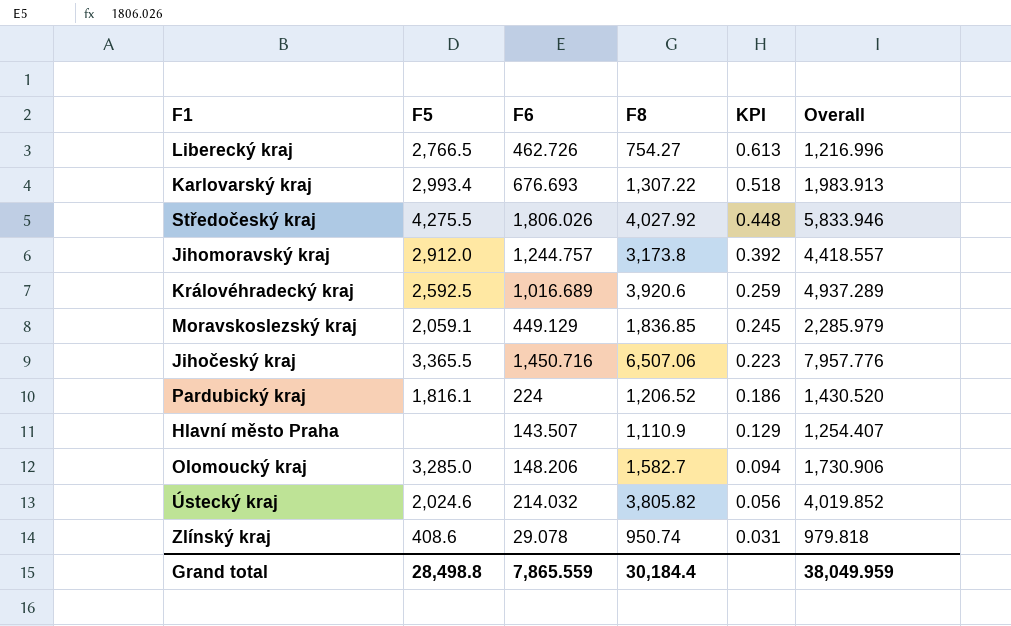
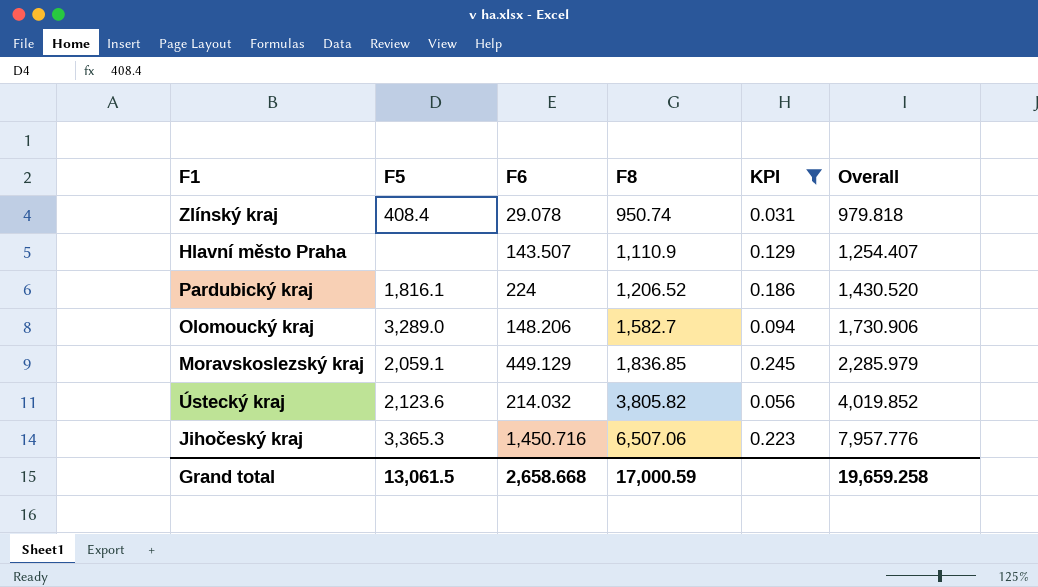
filter: none -> KPI <= 0.245
row order: KPI descending -> F8 ascending
Zlínský kraj | F5: 408.6 -> 408.4
Olomoucký kraj | F5: 3,285.0 -> 3,289.0
Ústecký kraj | F5: 2,024.6 -> 2,123.6
Jihočeský kraj | F5: 3,365.5 -> 3,365.3
Grand total | F5: 28,498.8 -> 13,061.5
Grand total | F6: 7,865.559 -> 2,658.668
Grand total | F8: 30,184.4 -> 17,000.59
Grand total | Overall: 38,049.959 -> 19,659.258

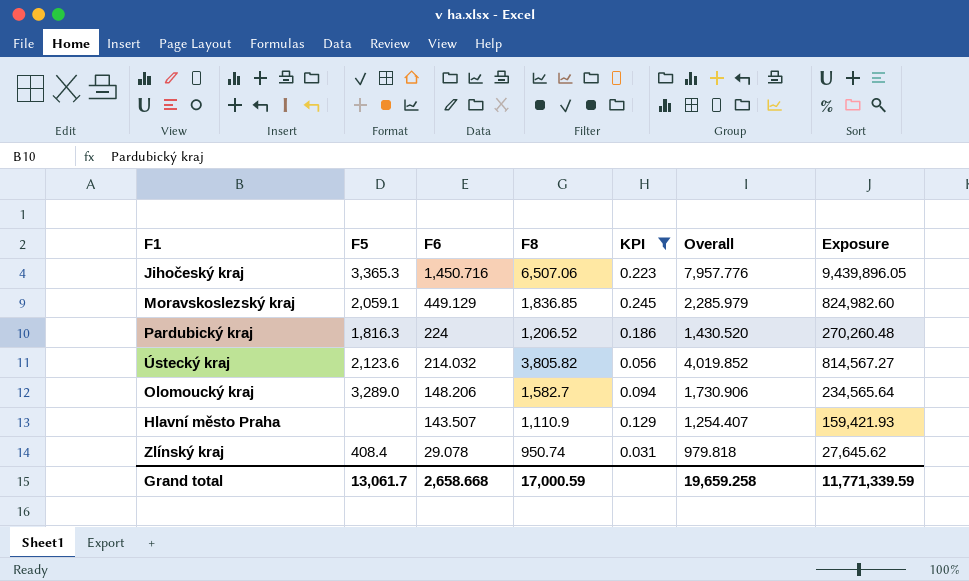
row order: F8 ascending -> F6 descending
column Exposure | formula: none -> [F6] * [F8]
Pardubický kraj | F5: 1,816.1 -> 1,816.3
Grand total | F5: 13,061.5 -> 13,061.7

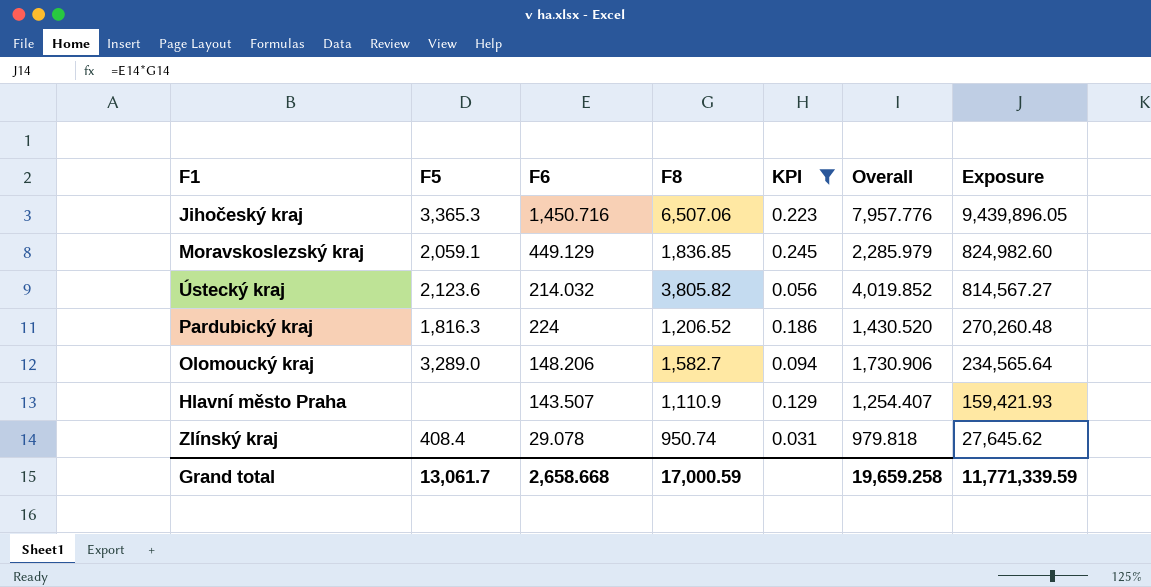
row order: F6 descending -> Exposure descending

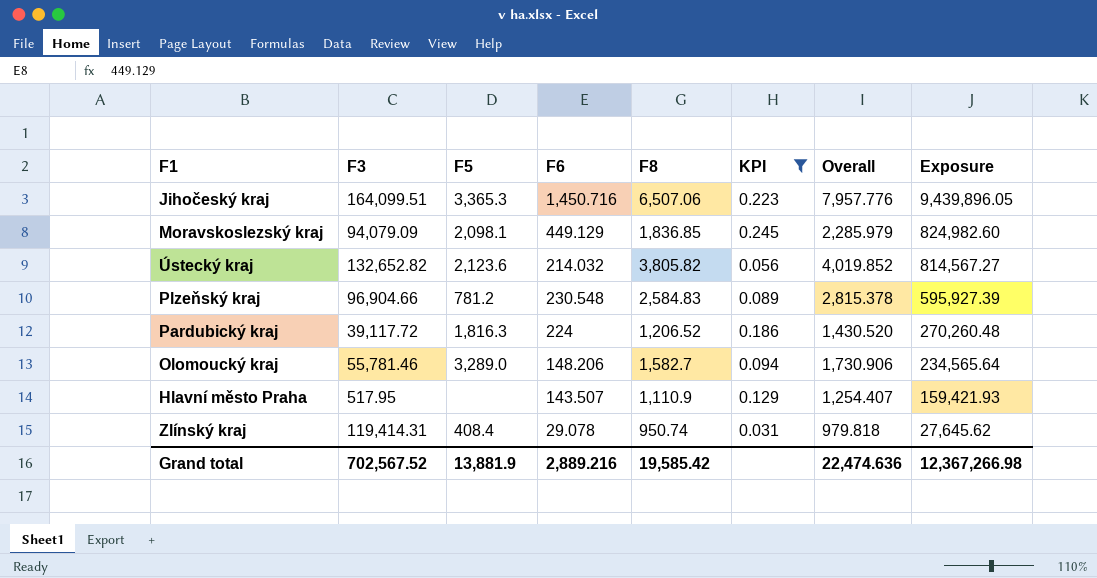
column F3 | position: none -> 2
Moravskoslezský kraj | F5: 2,059.1 -> 2,098.1
row Plzeňský kraj: none -> 96,904.66 | 781.2 | 230.548 | 2,584.83 | 0.089 | 2,815.378 | 595,927.39
Grand total | F5: 13,061.7 -> 13,881.9
Grand total | F6: 2,658.668 -> 2,889.216
Grand total | F8: 17,000.59 -> 19,585.42
Grand total | Overall: 19,659.258 -> 22,474.636
Grand total | Exposure: 11,771,339.59 -> 12,367,266.98

